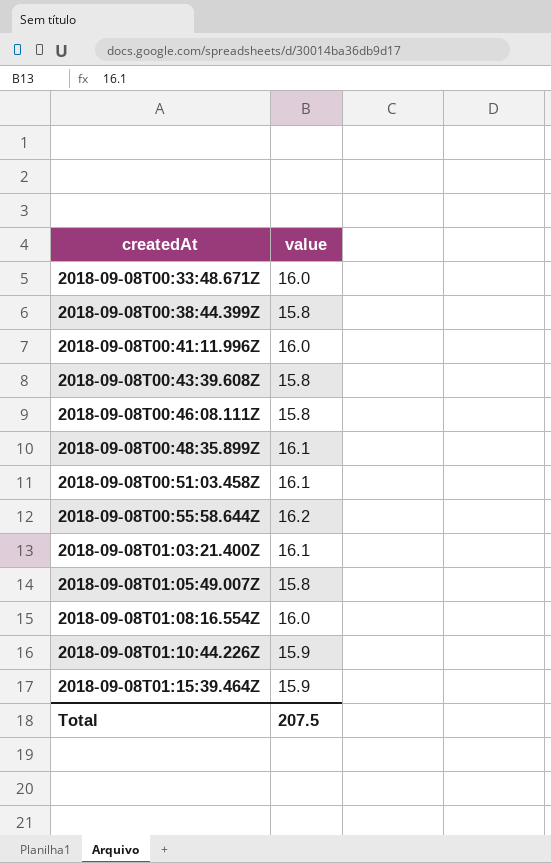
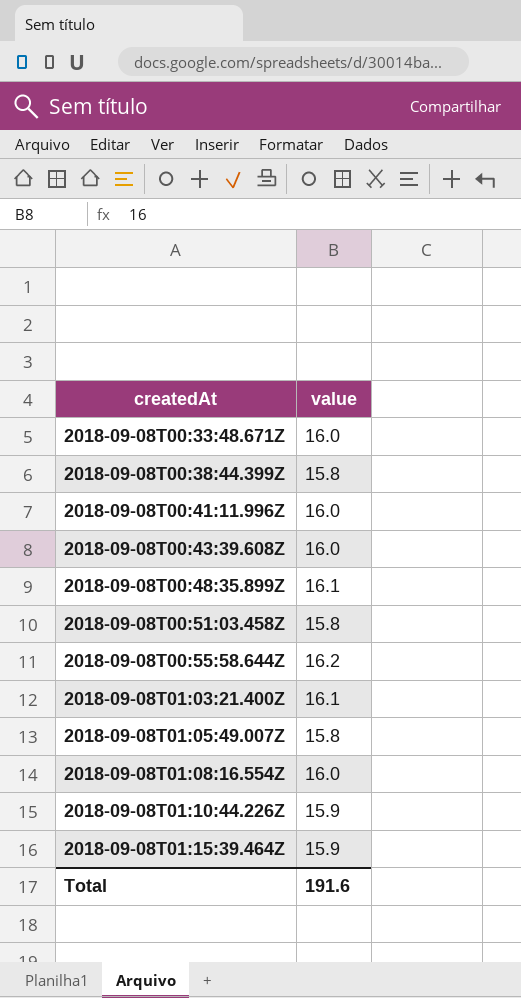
row 2018-09-08T00:46:08.111Z: 15.8 -> none
2018-09-08T00:43:39.608Z | value: 15.8 -> 16.0
2018-09-08T00:51:03.458Z | value: 16.1 -> 15.8
Total | value: 207.5 -> 191.6

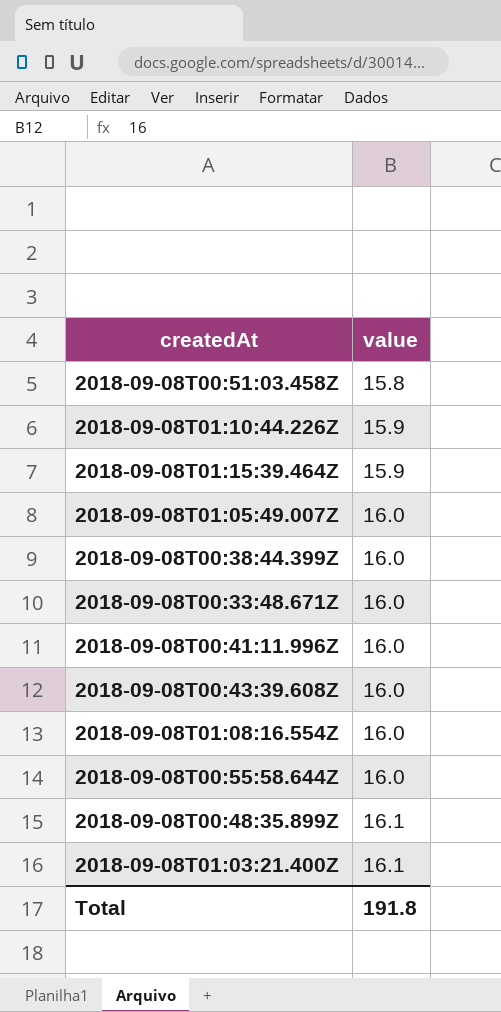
row order: createdAt ascending -> value ascending
2018-09-08T01:05:49.007Z | value: 15.8 -> 16.0
2018-09-08T00:38:44.399Z | value: 15.8 -> 16.0
2018-09-08T00:55:58.644Z | value: 16.2 -> 16.0
Total | value: 191.6 -> 191.8

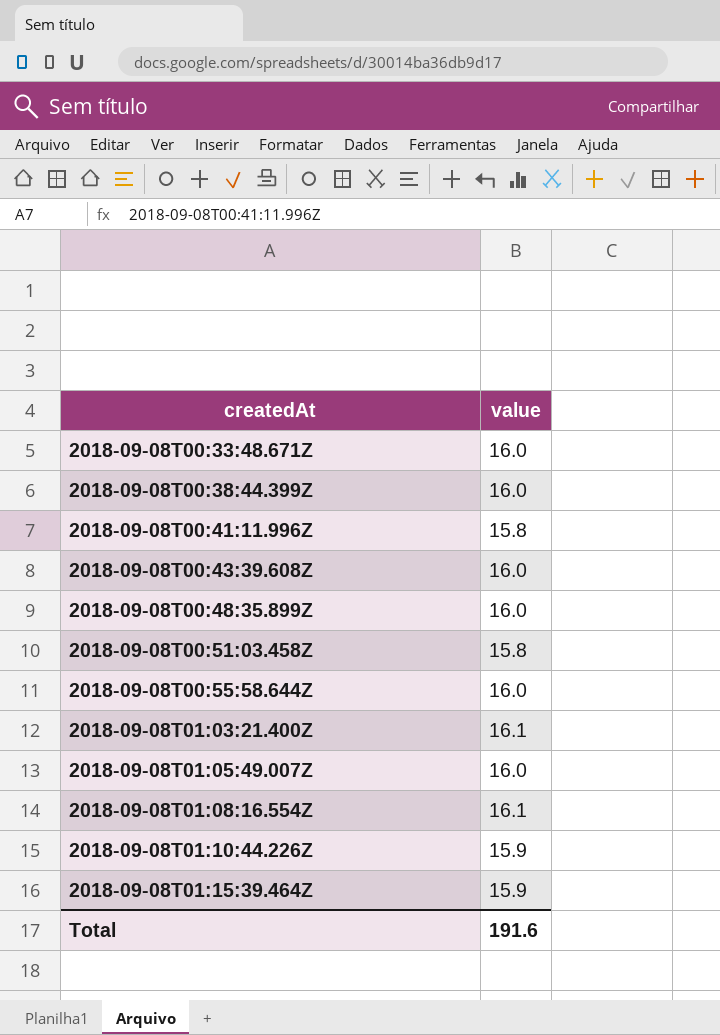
row order: value ascending -> createdAt ascending
2018-09-08T00:41:11.996Z | value: 16.0 -> 15.8
2018-09-08T00:48:35.899Z | value: 16.1 -> 16.0
2018-09-08T01:08:16.554Z | value: 16.0 -> 16.1
Total | value: 191.8 -> 191.6

